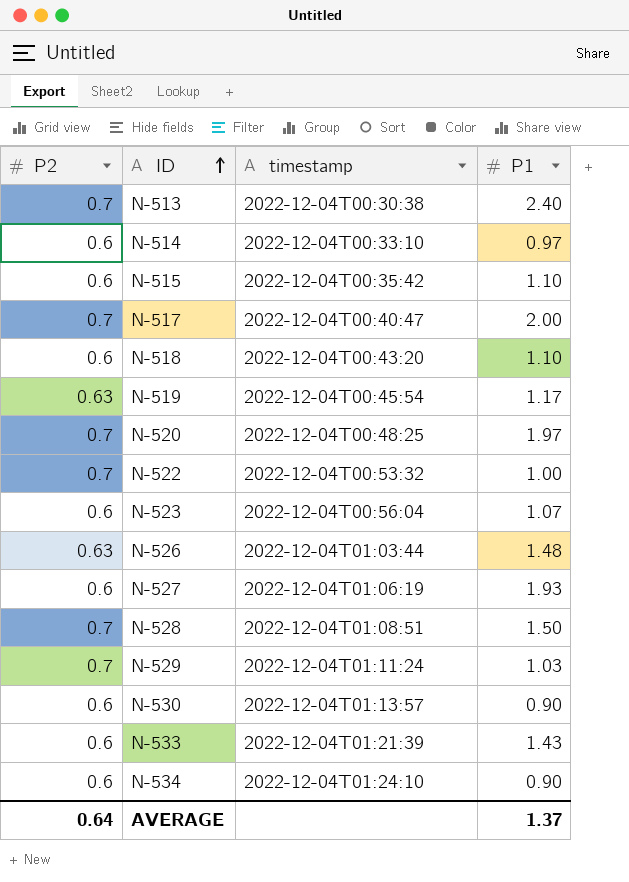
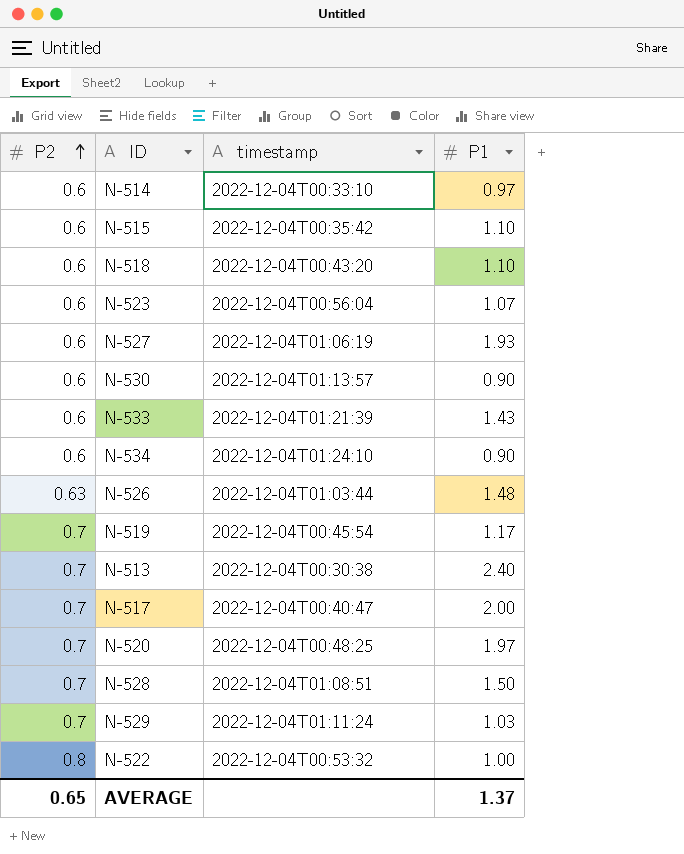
row order: ID ascending -> P2 ascending
N-519 | P2: 0.63 -> 0.7
N-522 | P2: 0.7 -> 0.8
AVERAGE | P2: 0.64 -> 0.65

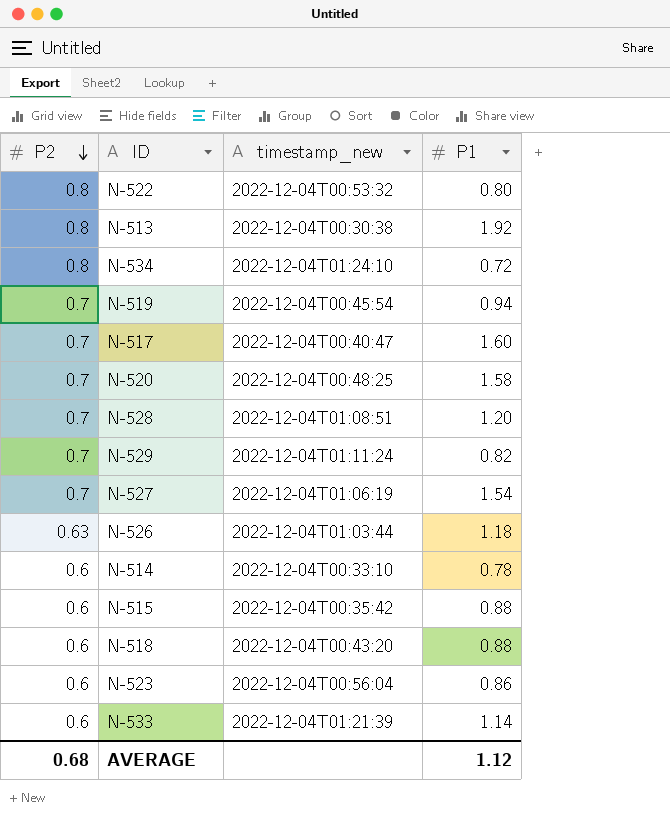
row order: P2 ascending -> P2 descending
column name: timestamp -> timestamp_new
row N-530: 0.6 | 2022-12-04T01:13:57 | 0.90 -> none
N-522 | P1: 1.00 -> 0.80
N-513 | P2: 0.7 -> 0.8
N-513 | P1: 2.40 -> 1.92
N-534 | P2: 0.6 -> 0.8
N-534 | P1: 0.90 -> 0.72
N-519 | P1: 1.17 -> 0.94
N-517 | P1: 2.00 -> 1.60
N-520 | P1: 1.97 -> 1.58
N-528 | P1: 1.50 -> 1.20
N-529 | P1: 1.03 -> 0.82
N-527 | P2: 0.6 -> 0.7
N-527 | P1: 1.93 -> 1.54
N-526 | P1: 1.48 -> 1.18
N-514 | P1: 0.97 -> 0.78
N-515 | P1: 1.10 -> 0.88
N-518 | P1: 1.10 -> 0.88
N-523 | P1: 1.07 -> 0.86
N-533 | P1: 1.43 -> 1.14
AVERAGE | P2: 0.65 -> 0.68
AVERAGE | P1: 1.37 -> 1.12

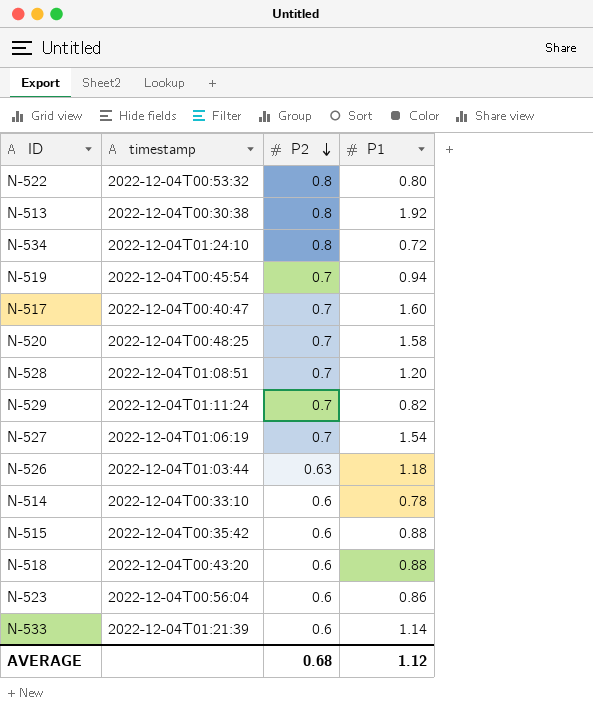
column name: timestamp_new -> timestamp
column P2 | position: 1 -> 3

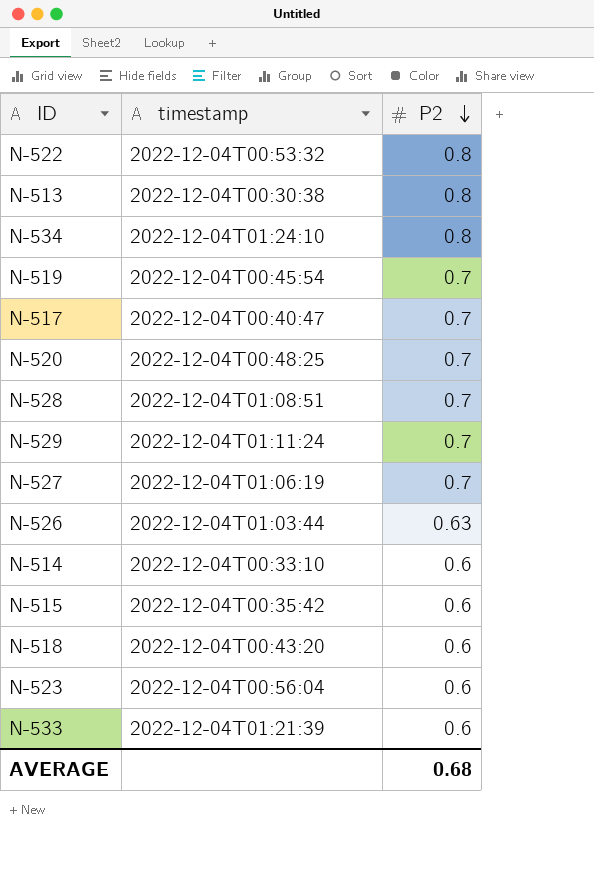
column P1 | position: 4 -> none

